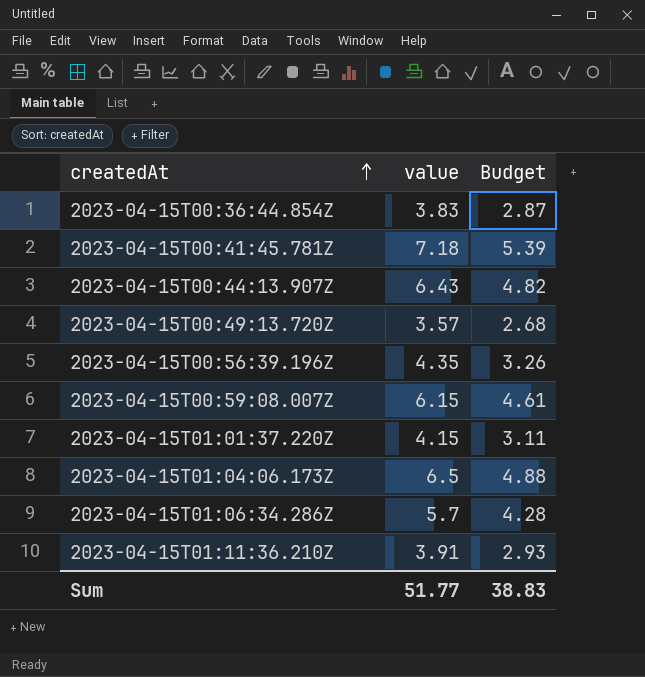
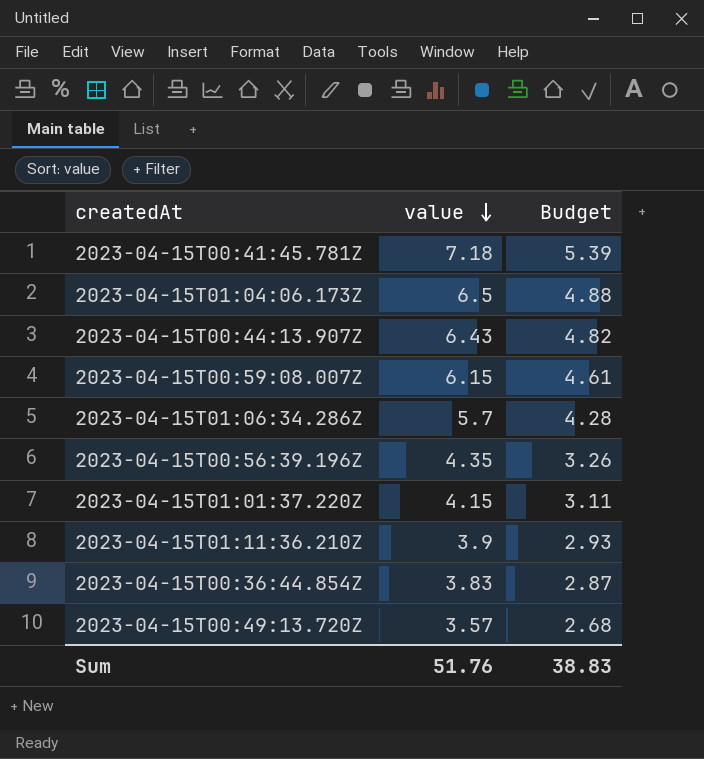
row order: createdAt ascending -> value descending
2023-04-15T01:11:36.210Z | value: 3.91 -> 3.9
Sum | value: 51.77 -> 51.76

